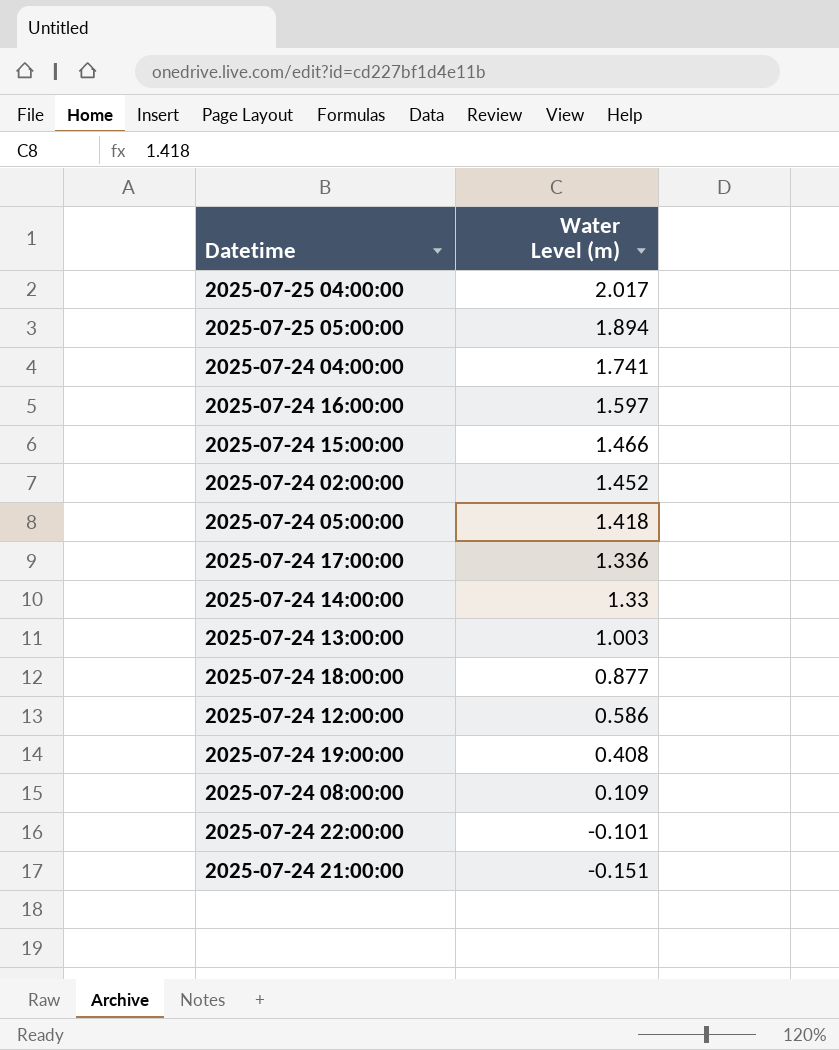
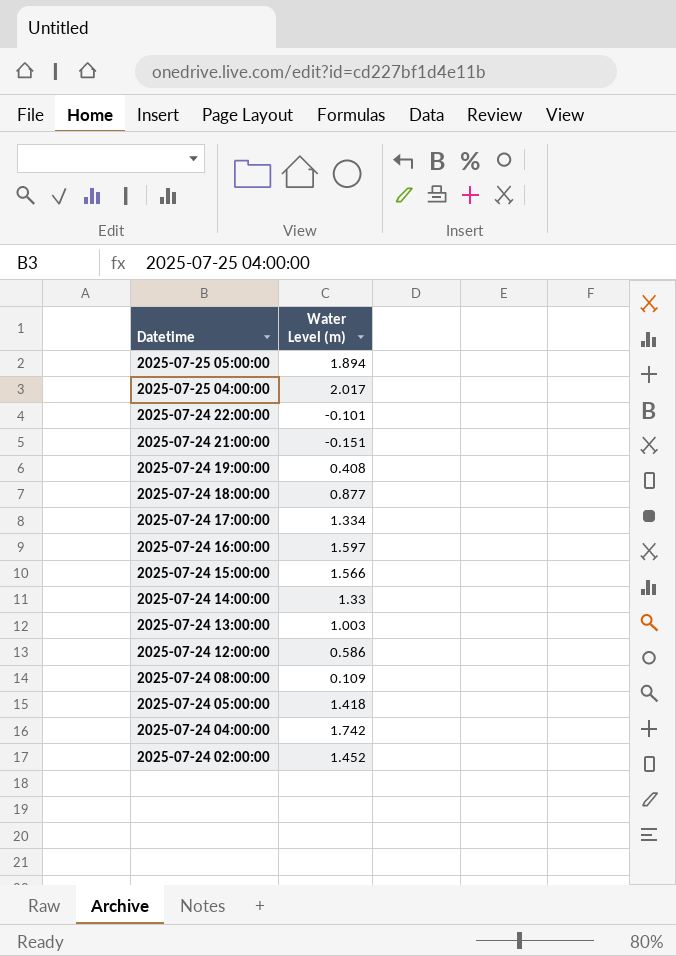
row order: Water Level (m) descending -> Datetime descending
2025-07-24 17:00:00 | Water Level (m): 1.336 -> 1.334
2025-07-24 15:00:00 | Water Level (m): 1.466 -> 1.566
2025-07-24 04:00:00 | Water Level (m): 1.741 -> 1.742

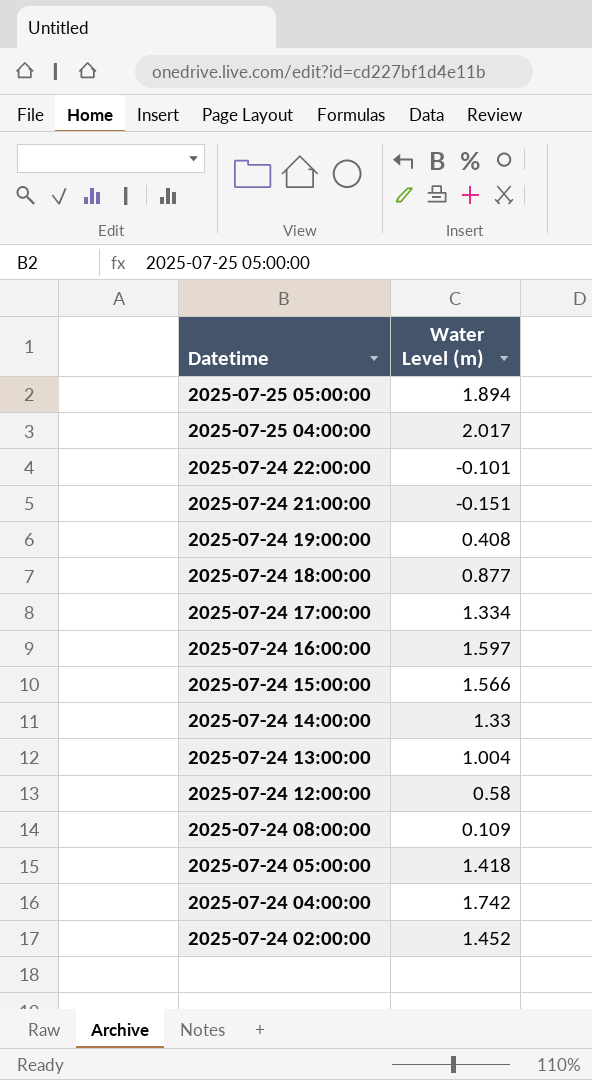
2025-07-24 13:00:00 | Water Level (m): 1.003 -> 1.004
2025-07-24 12:00:00 | Water Level (m): 0.586 -> 0.58

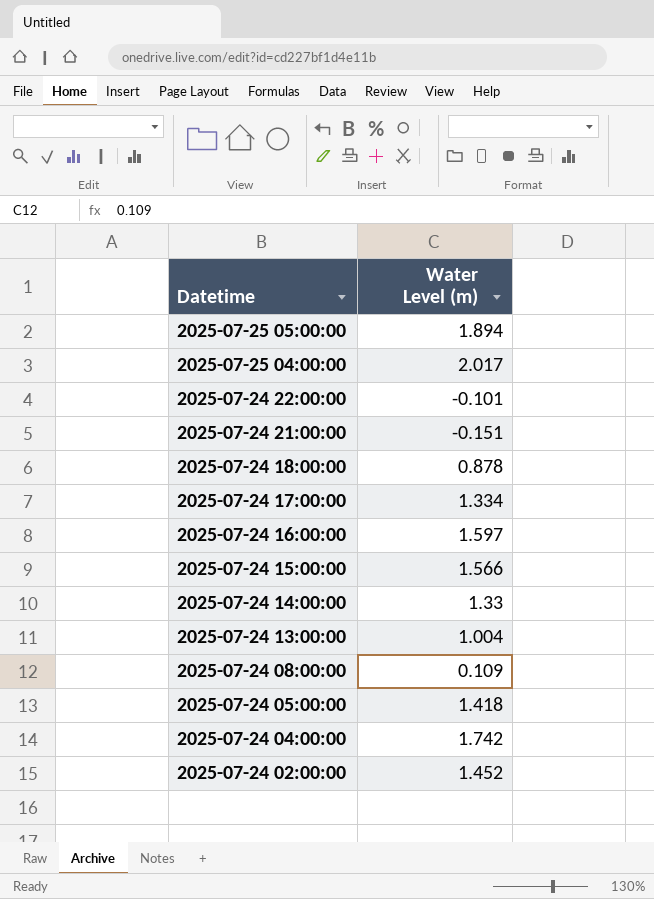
row 2025-07-24 19:00:00: 0.408 -> none
row 2025-07-24 12:00:00: 0.58 -> none
2025-07-24 18:00:00 | Water Level (m): 0.877 -> 0.878

